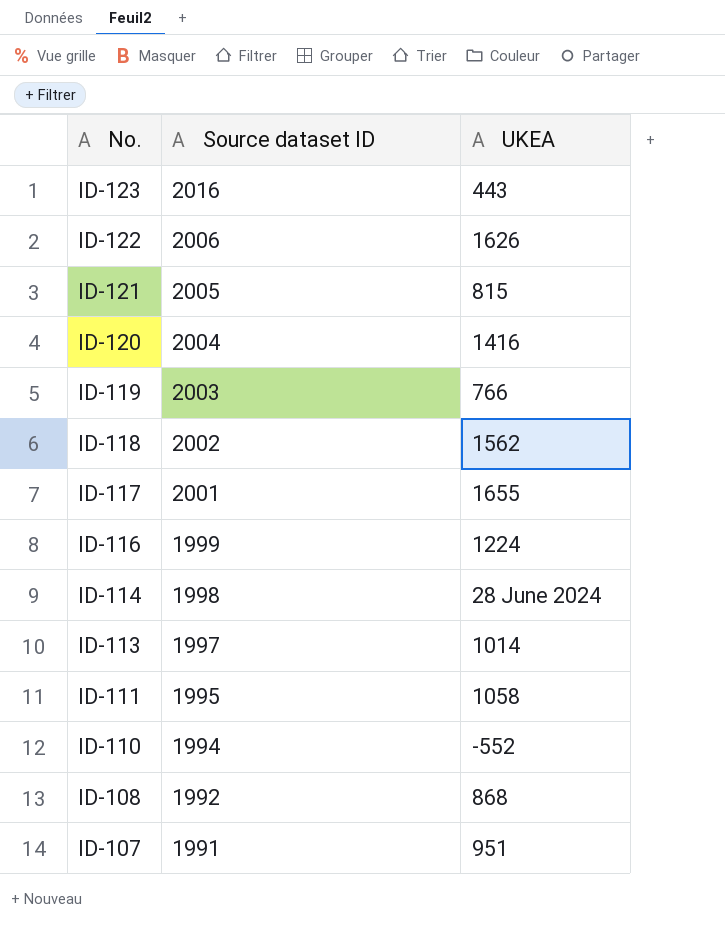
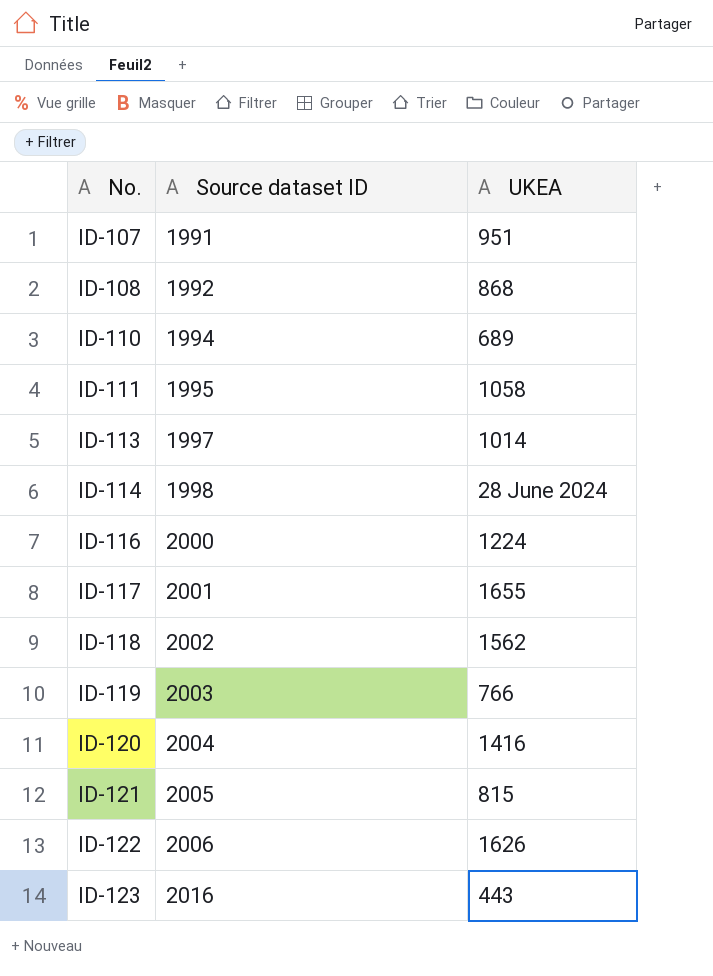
row order: No. descending -> No. ascending
ID-110 | UKEA: -552 -> 689
ID-116 | Source dataset ID: 1999 -> 2000

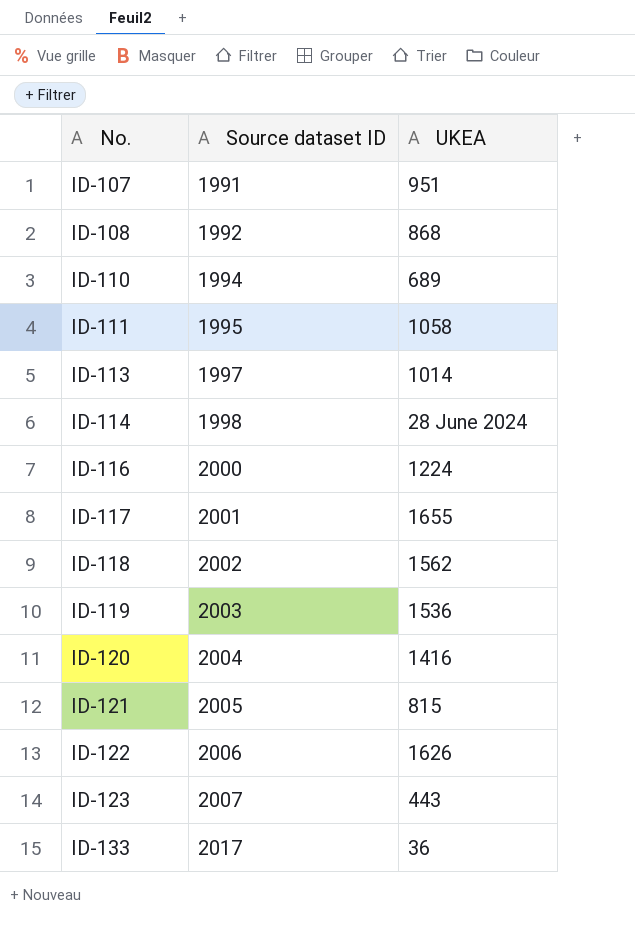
ID-119 | UKEA: 766 -> 1536
ID-123 | Source dataset ID: 2016 -> 2007
row ID-133: none -> 2017 | 36

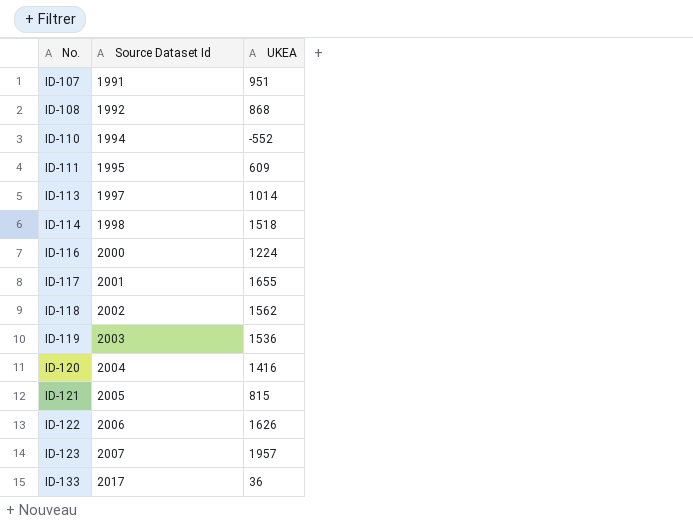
column name: Source dataset ID -> Source Dataset Id
ID-110 | UKEA: 689 -> -552
ID-111 | UKEA: 1058 -> 609
ID-114 | UKEA: 28 June 2024 -> 1518
ID-123 | UKEA: 443 -> 1957

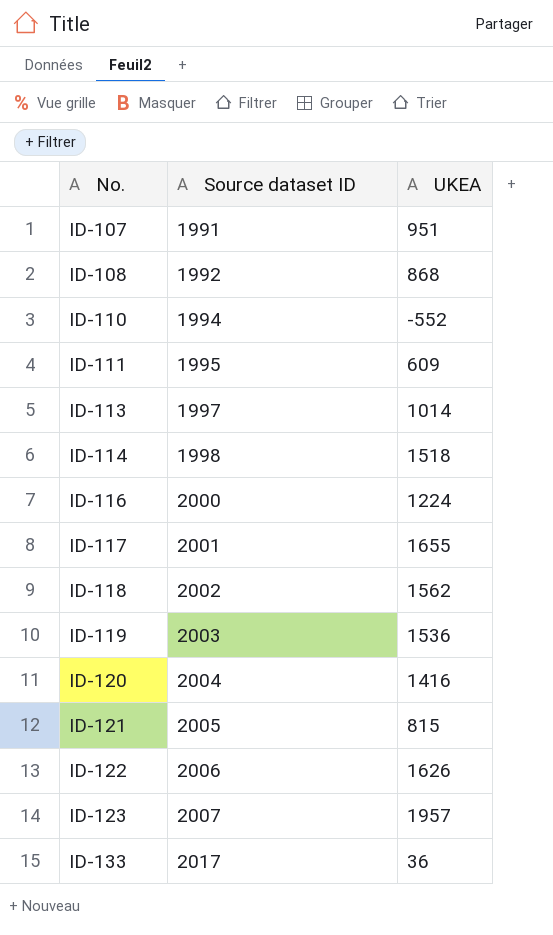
column name: Source Dataset Id -> Source dataset ID

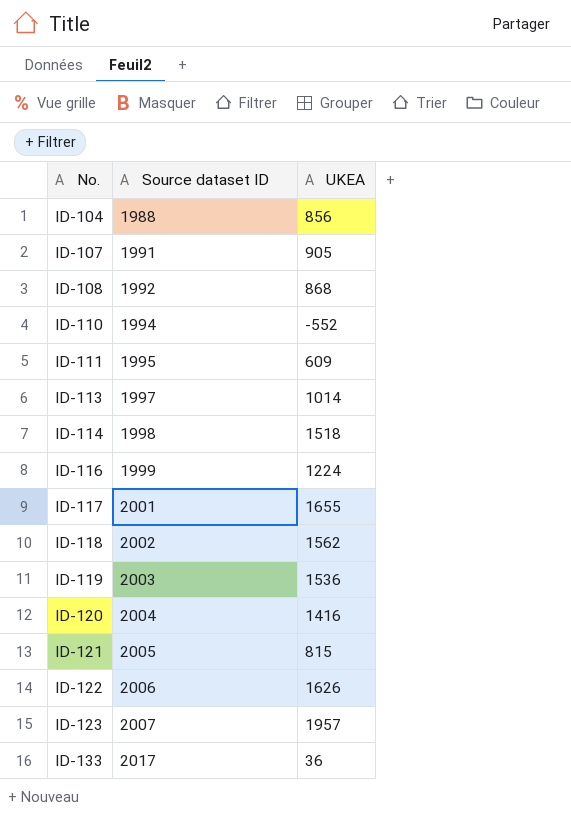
row ID-104: none -> 1988 | 856
ID-107 | UKEA: 951 -> 905
ID-116 | Source dataset ID: 2000 -> 1999

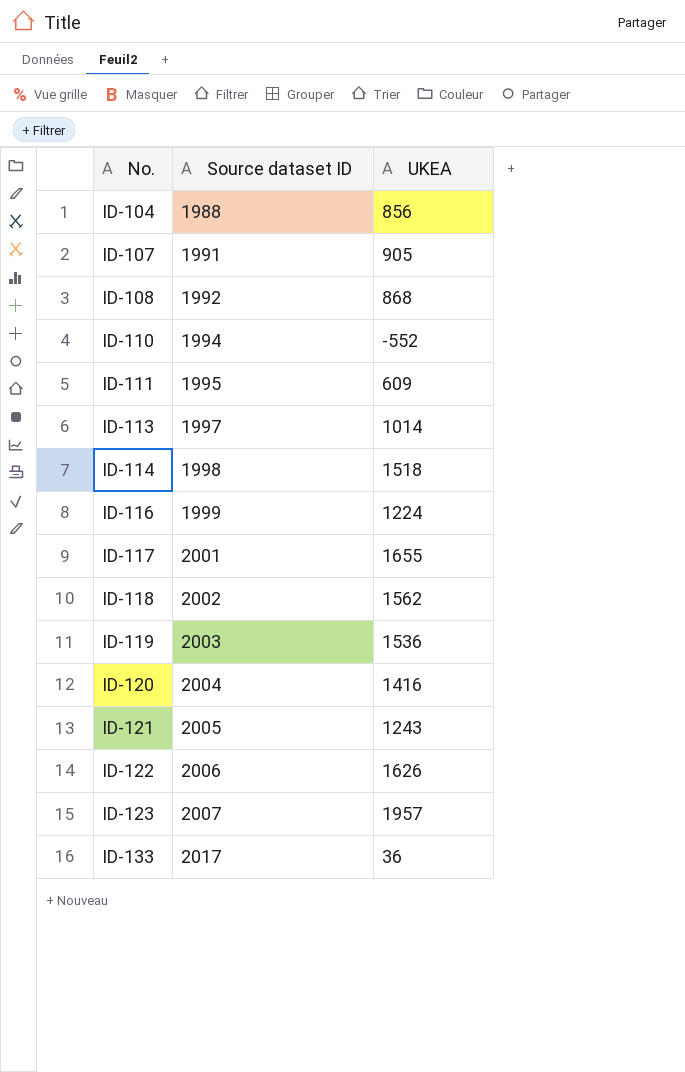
ID-121 | UKEA: 815 -> 1243

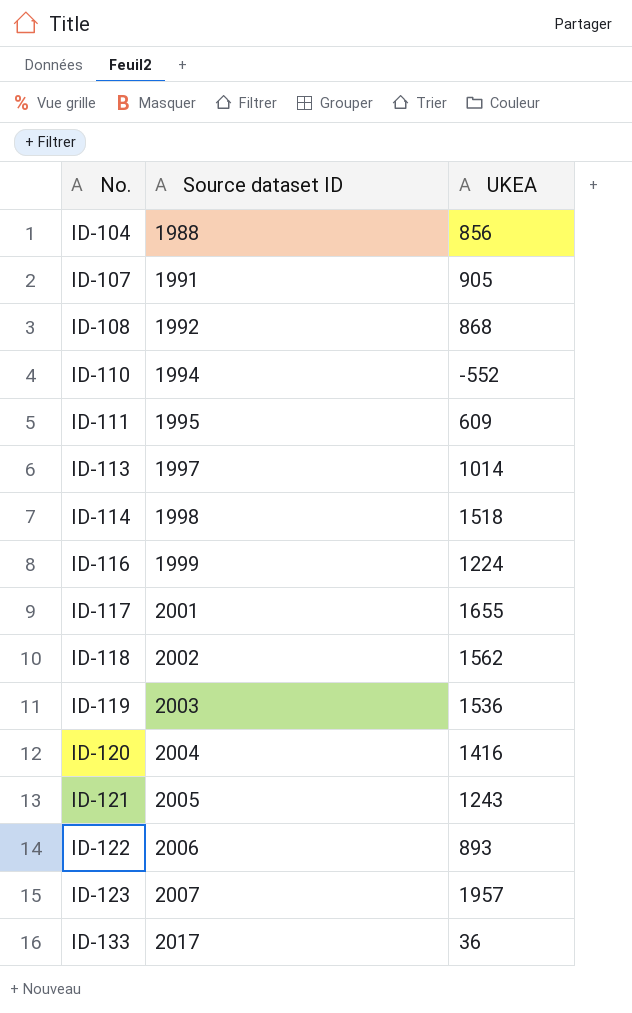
ID-122 | UKEA: 1626 -> 893

